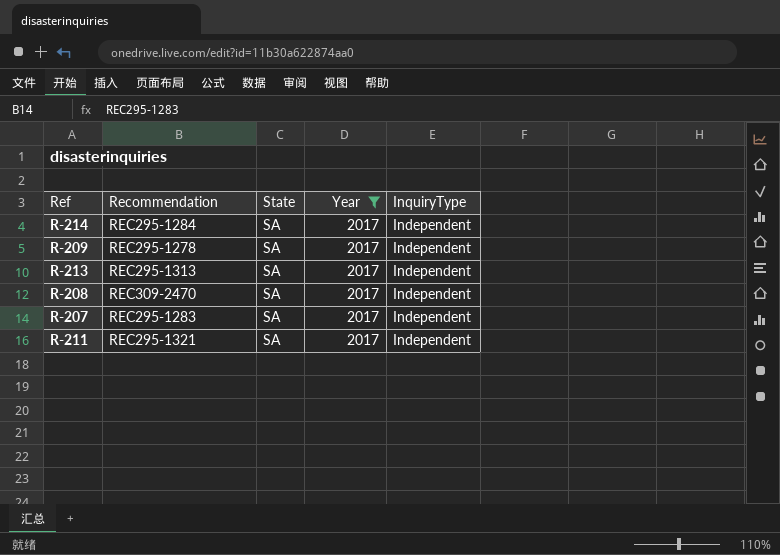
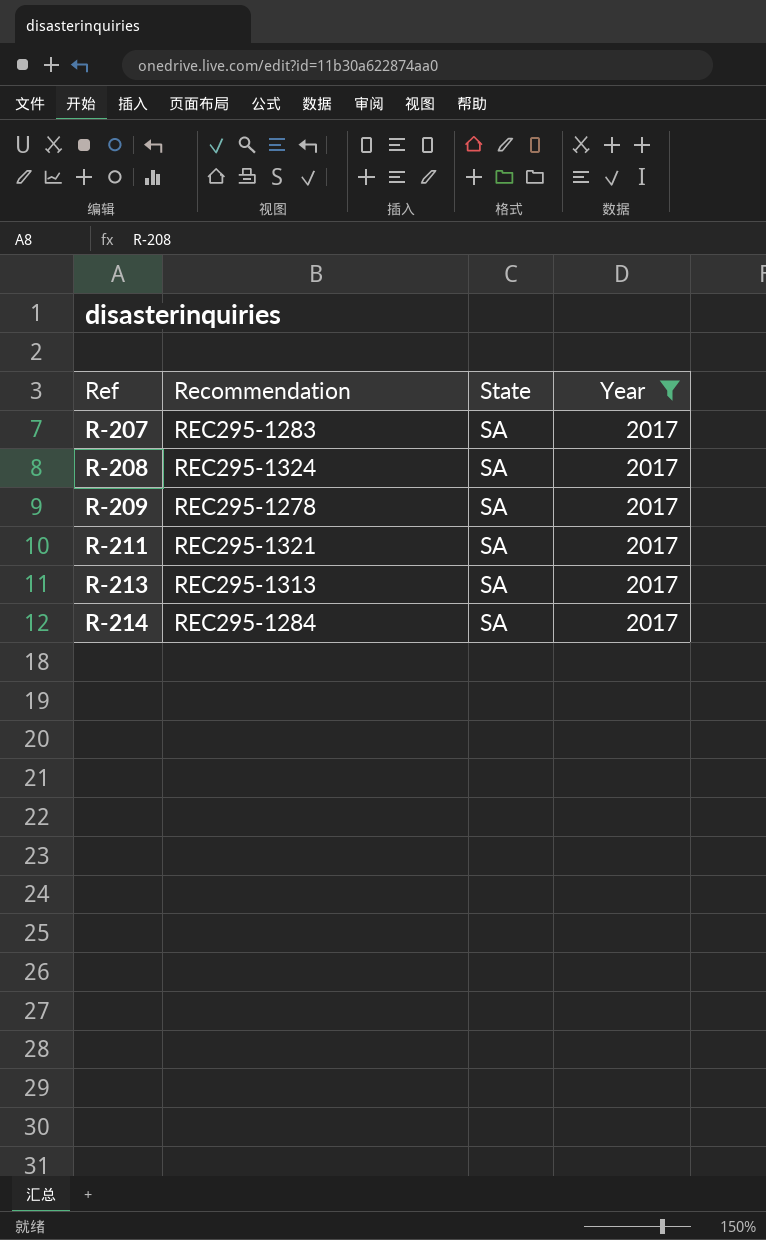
row order: none -> Ref ascending
column InquiryType | position: 5 -> none
R-208 | Recommendation: REC309-2470 -> REC295-1324

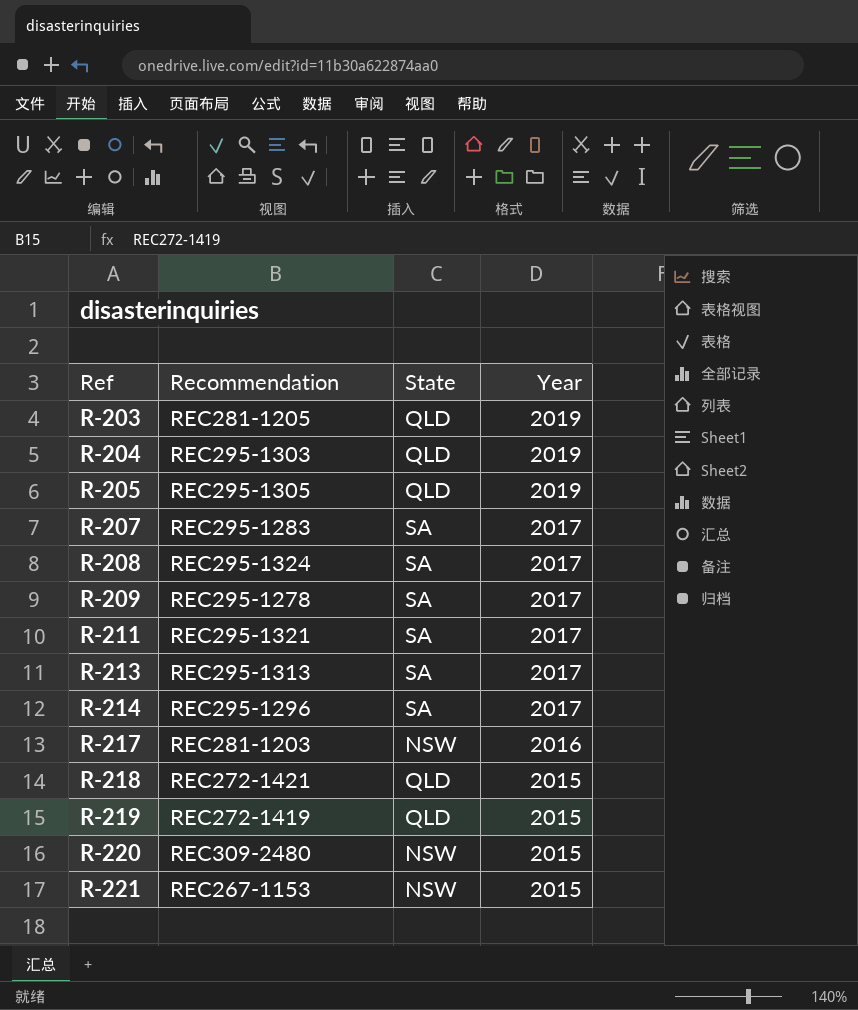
filter: Year = 2017 -> none
R-214 | Recommendation: REC295-1284 -> REC295-1296

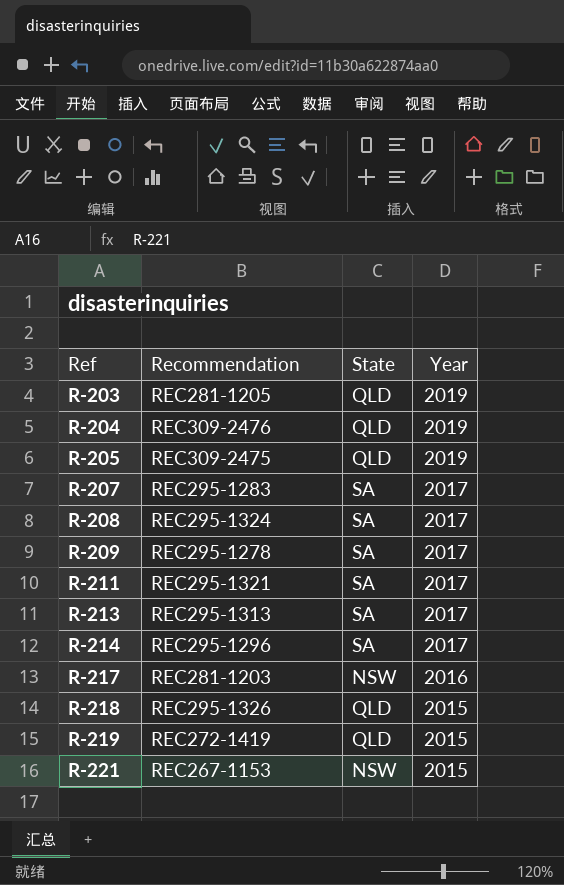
row R-220: REC309-2480 | NSW | 2015 -> none
R-204 | Recommendation: REC295-1303 -> REC309-2476
R-205 | Recommendation: REC295-1305 -> REC309-2475
R-218 | Recommendation: REC272-1421 -> REC295-1326

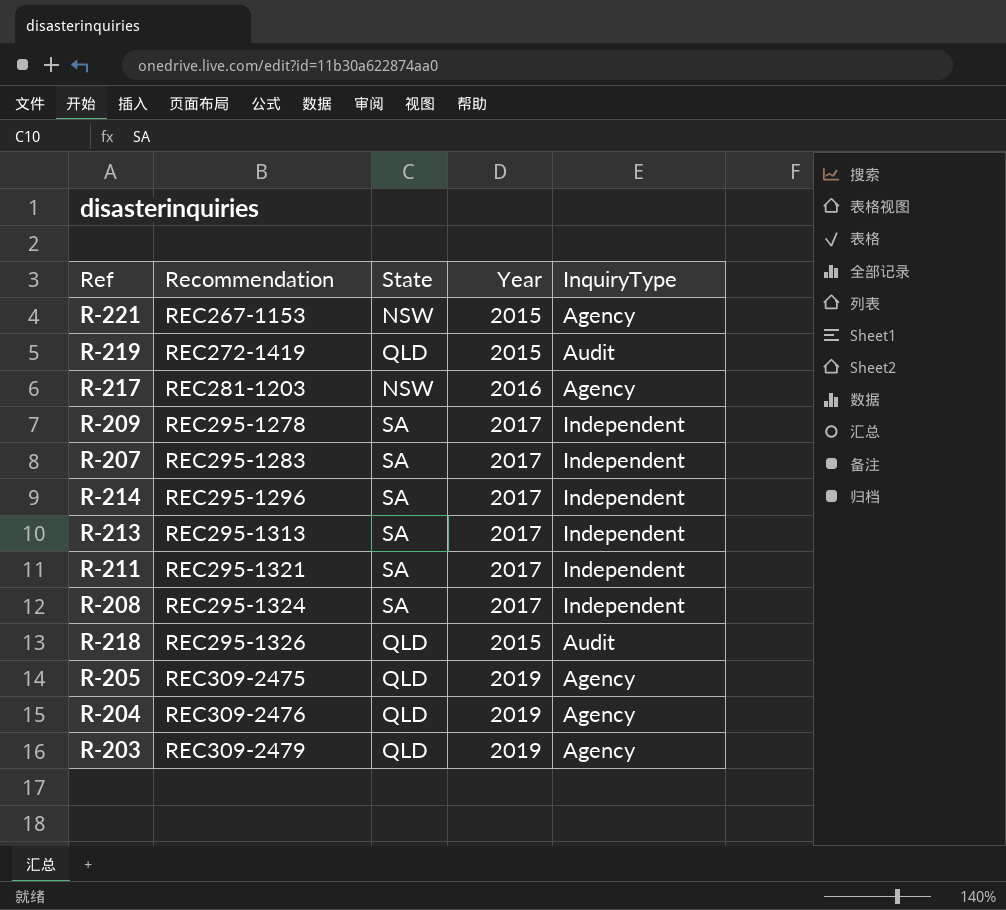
row order: Ref ascending -> Recommendation ascending
column InquiryType | position: none -> 5
R-203 | Recommendation: REC281-1205 -> REC309-2479

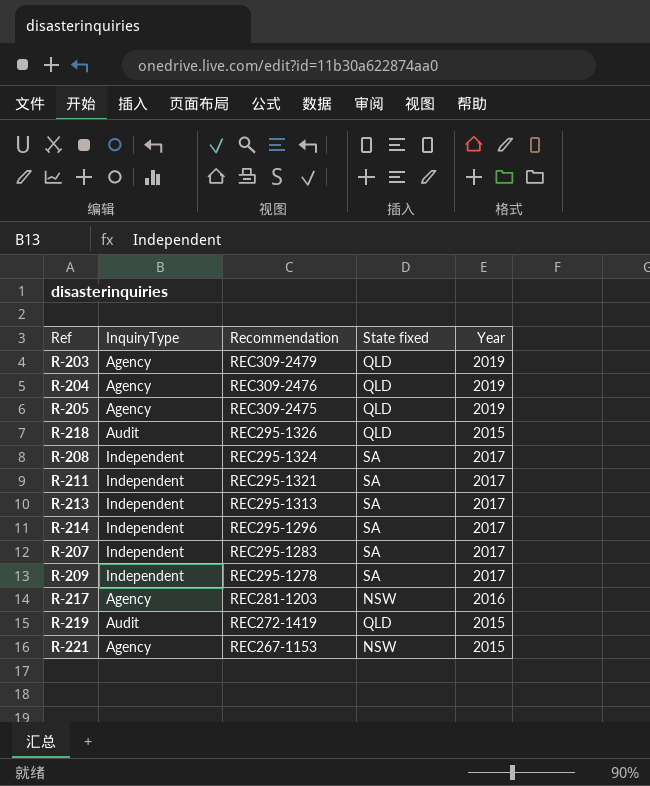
row order: Recommendation ascending -> Recommendation descending
column InquiryType | position: 5 -> 2
column name: State -> State fixed

